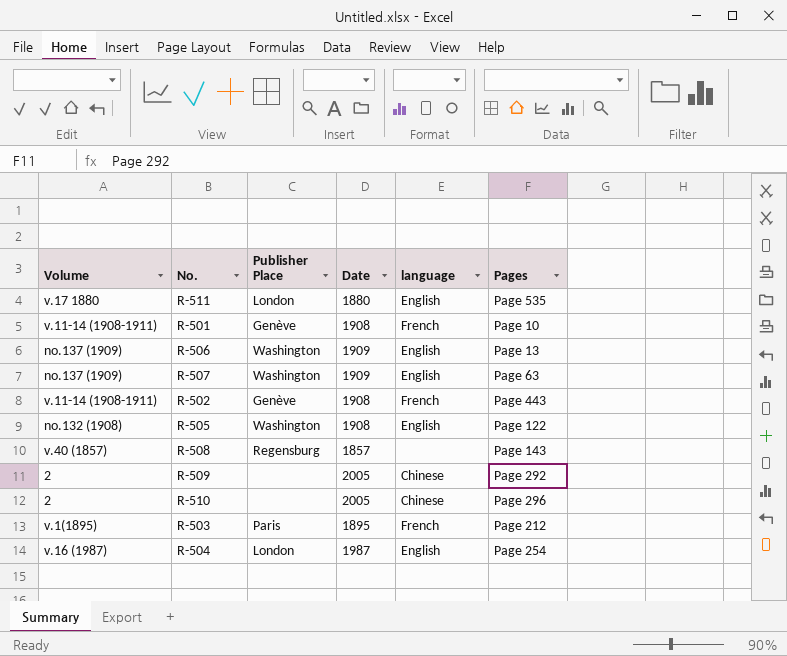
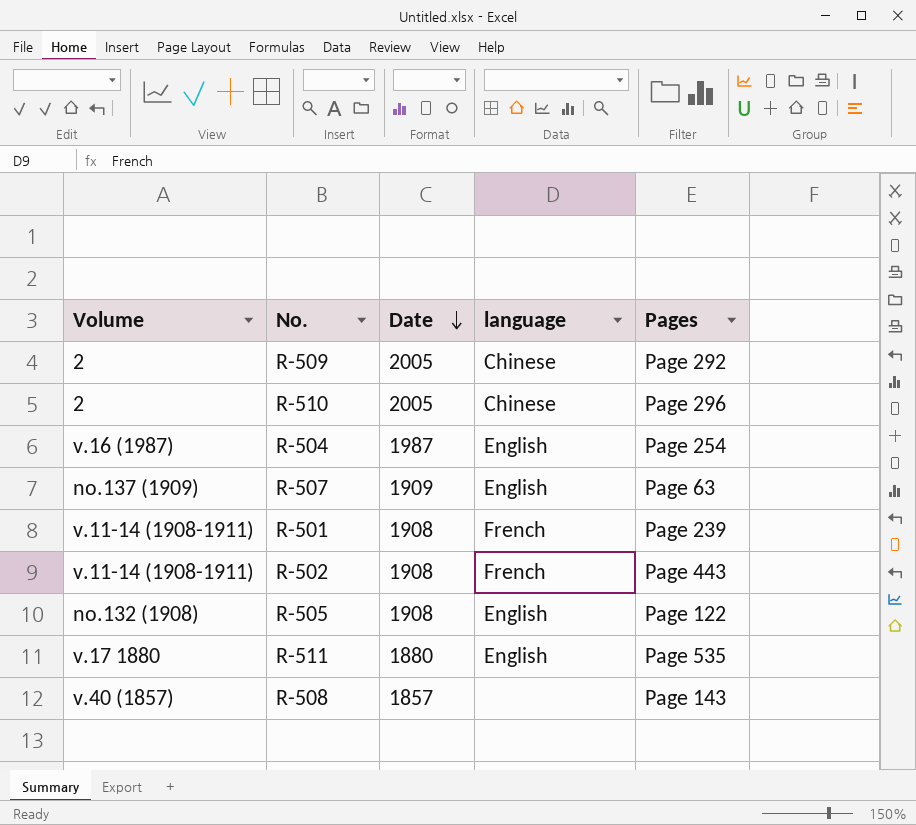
row order: none -> Date descending
column Publisher Place | position: 3 -> none
row R-506: no.137 (1909) | Washington | 1909 | English | Page 13 -> none
row R-503: v.1(1895) | Paris | 1895 | French | Page 212 -> none
R-501 | Pages: Page 10 -> Page 239

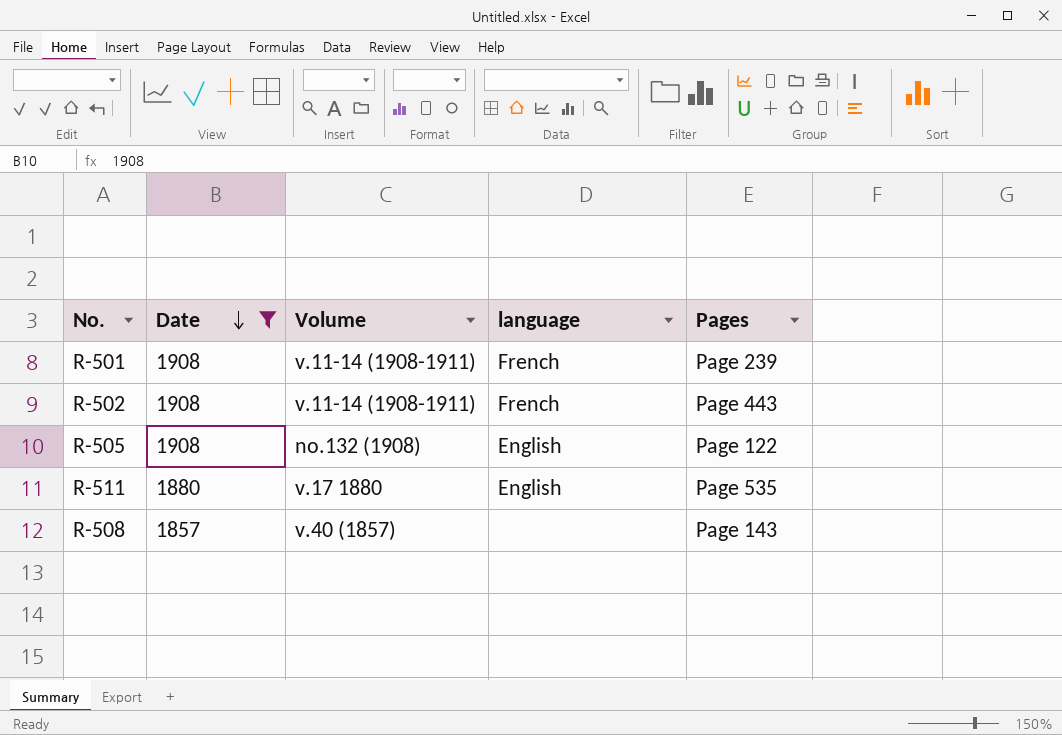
filter: none -> Date <= 1908
column Volume | position: 1 -> 3

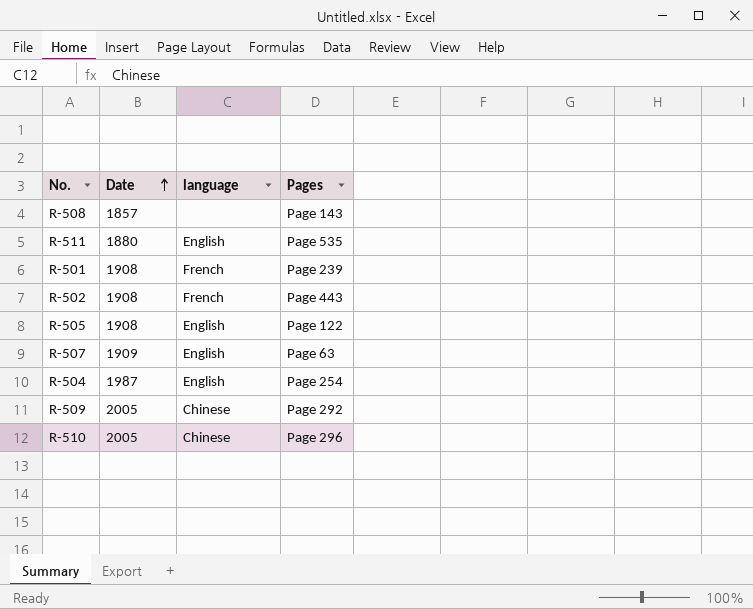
filter: Date <= 1908 -> none
row order: Date descending -> Date ascending
column Volume | position: 3 -> none

